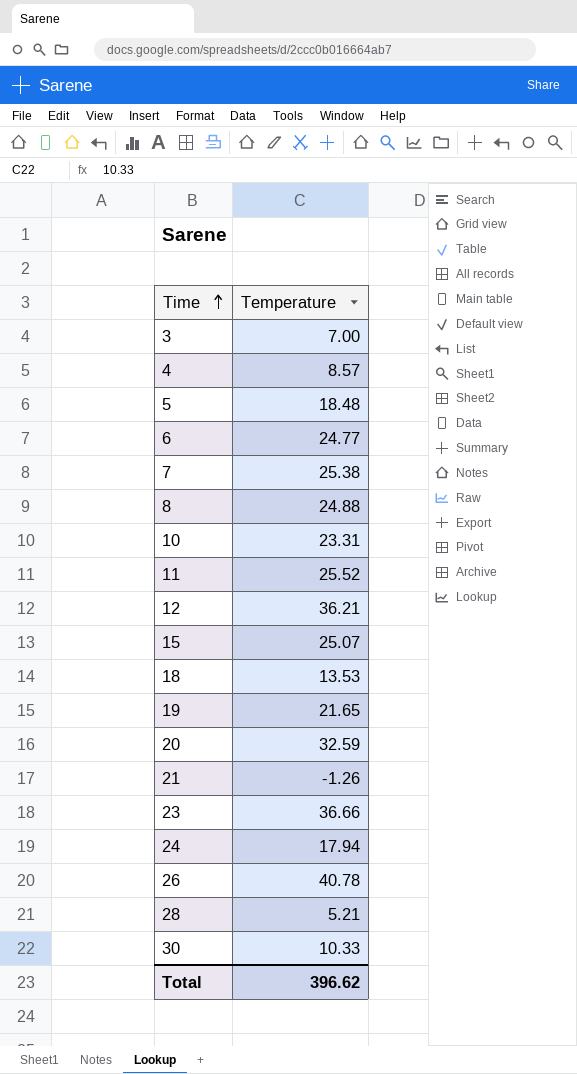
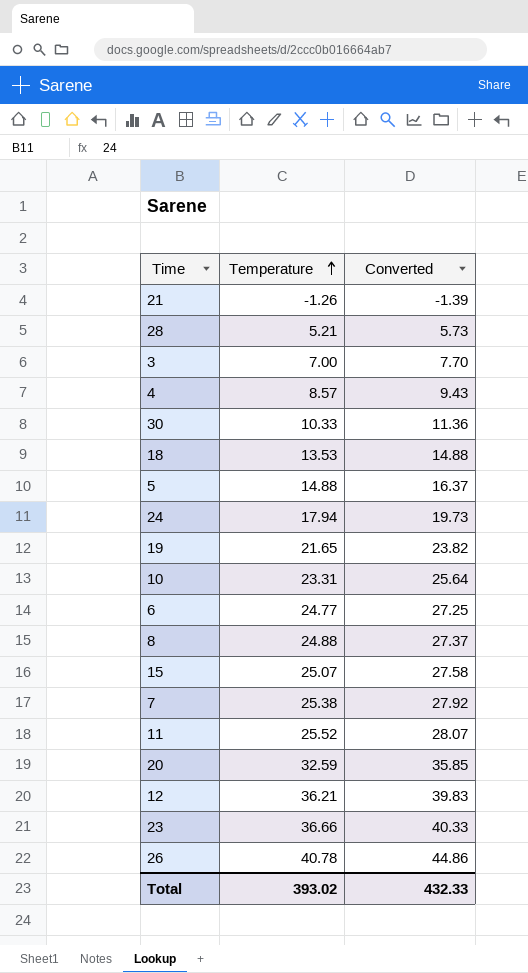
row order: Time ascending -> Temperature ascending
column Converted | formula: none -> [Temperature] * 1.1
5 | Temperature: 18.48 -> 14.88
Total | Temperature: 396.62 -> 393.02

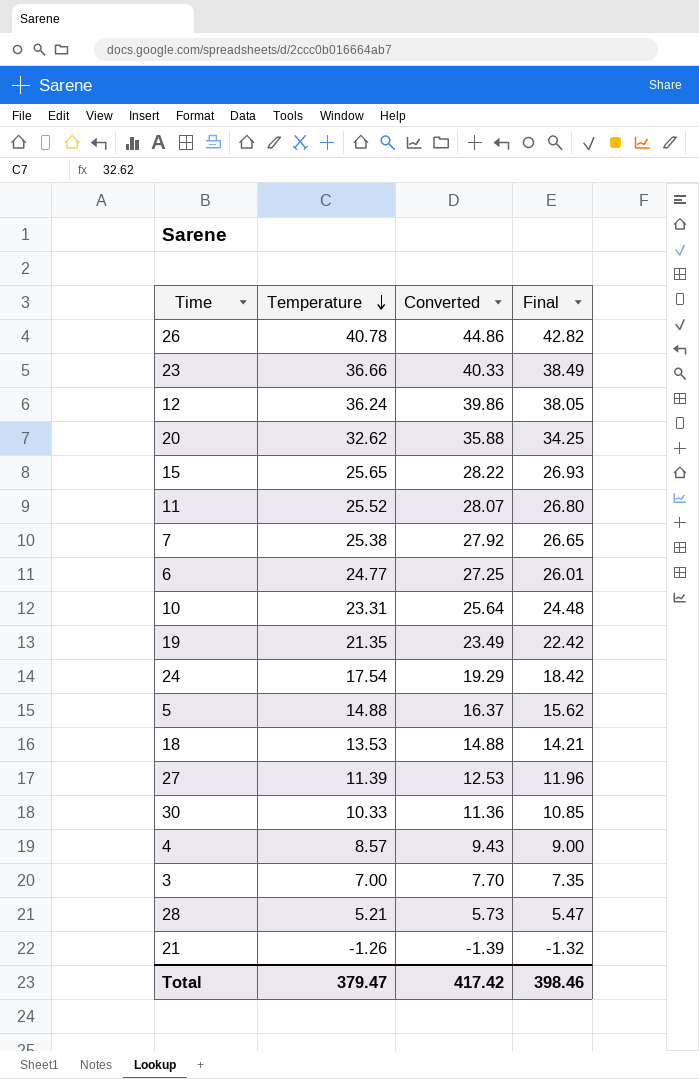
row order: Temperature ascending -> Temperature descending
column Final | formula: none -> [Temperature] * 1.05
row 8: 24.88 | 27.37 -> none
12 | Temperature: 36.21 -> 36.24
12 | Converted: 39.83 -> 39.86
20 | Temperature: 32.59 -> 32.62
20 | Converted: 35.85 -> 35.88
15 | Temperature: 25.07 -> 25.65
15 | Converted: 27.58 -> 28.22
19 | Temperature: 21.65 -> 21.35
19 | Converted: 23.82 -> 23.49
24 | Temperature: 17.94 -> 17.54
24 | Converted: 19.73 -> 19.29
row 27: none -> 11.39 | 12.53 | 11.96
Total | Temperature: 393.02 -> 379.47
Total | Converted: 432.33 -> 417.42

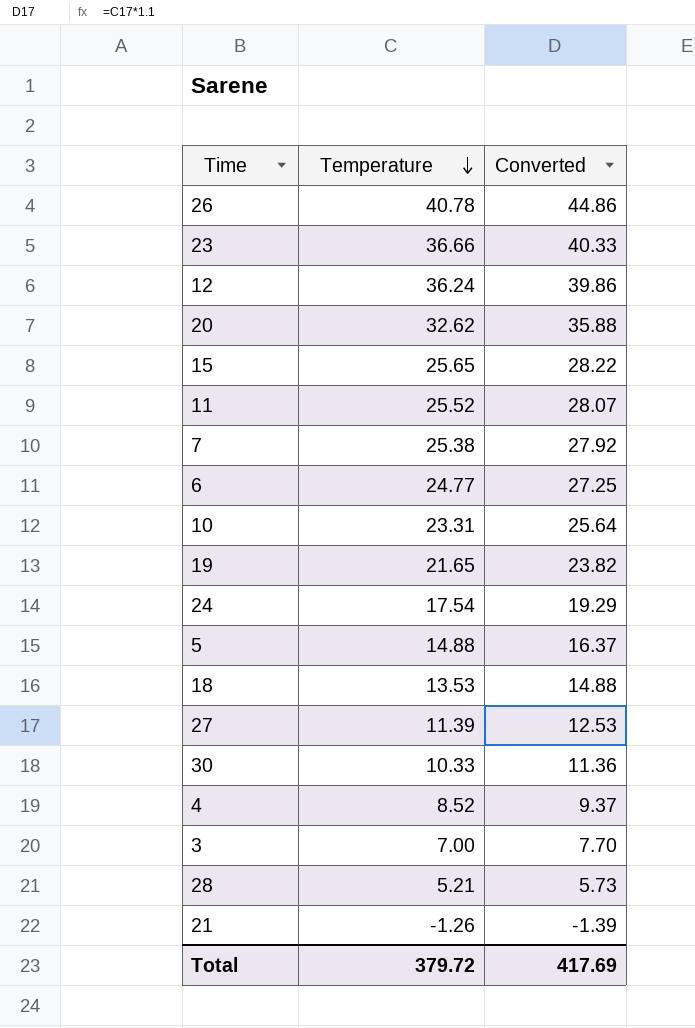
column Final | formula: [Temperature] * 1.05 -> none
19 | Temperature: 21.35 -> 21.65
19 | Converted: 23.49 -> 23.82
4 | Temperature: 8.57 -> 8.52
4 | Converted: 9.43 -> 9.37
Total | Temperature: 379.47 -> 379.72
Total | Converted: 417.42 -> 417.69

